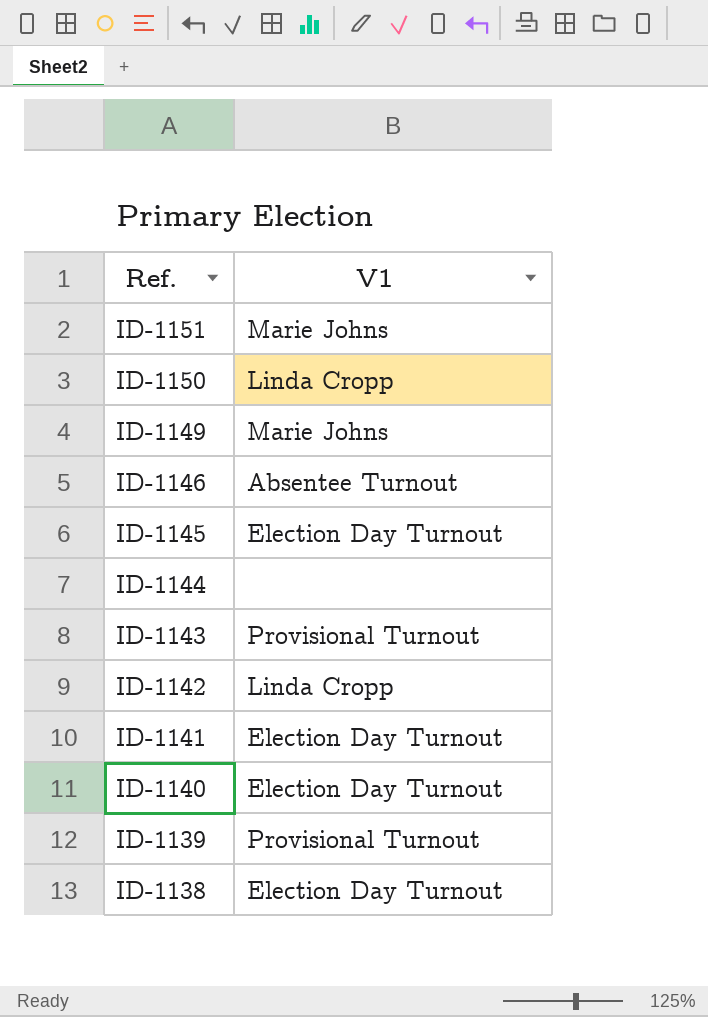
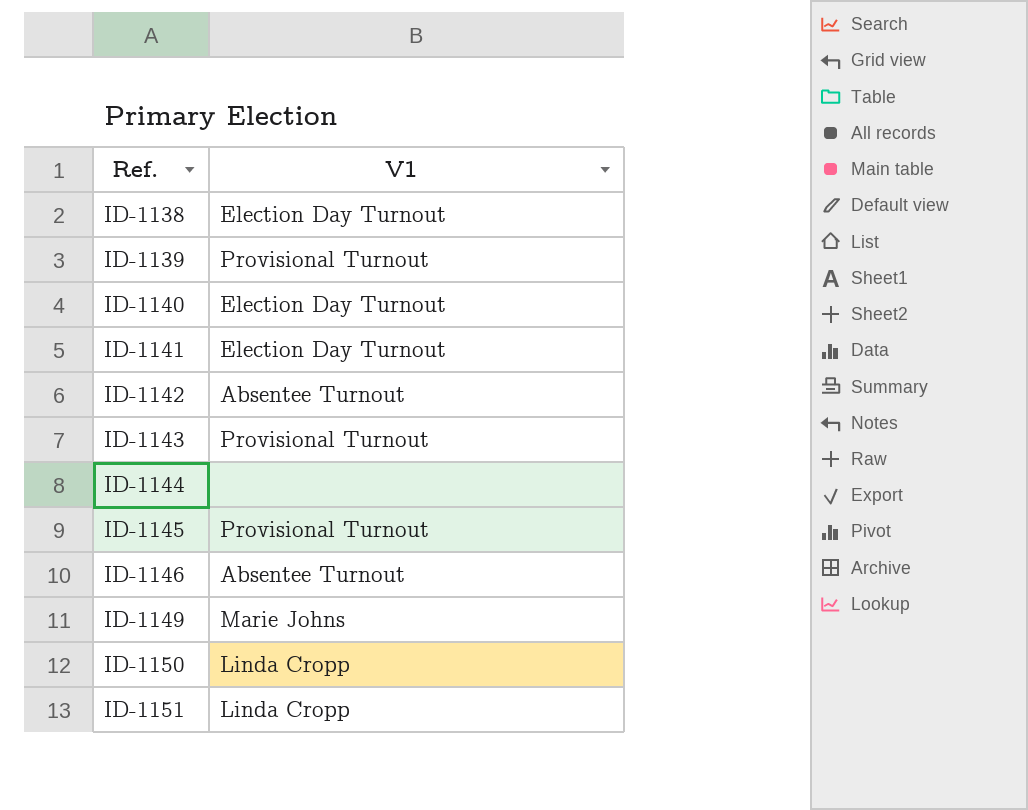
row order: Ref. descending -> Ref. ascending
ID-1142 | V1: Linda Cropp -> Absentee Turnout
ID-1145 | V1: Election Day Turnout -> Provisional Turnout
ID-1151 | V1: Marie Johns -> Linda Cropp

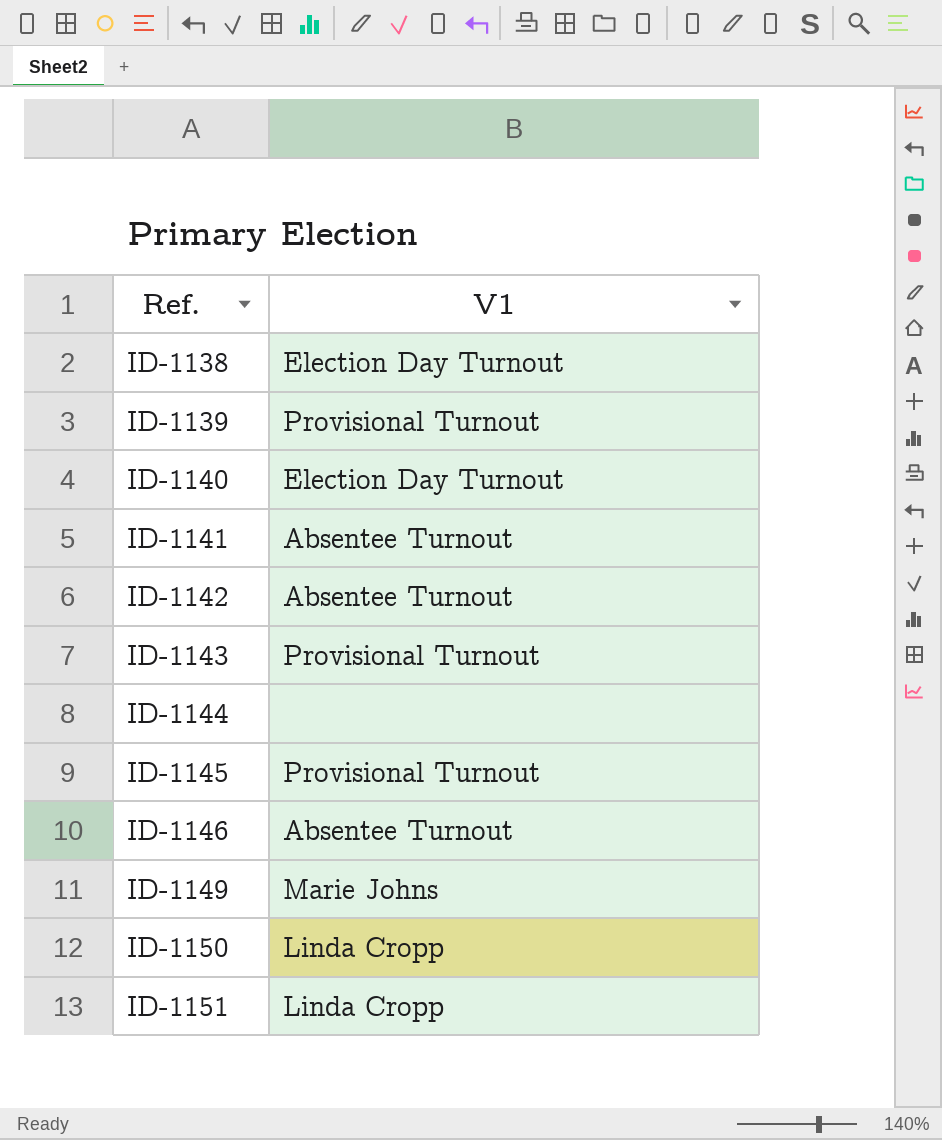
ID-1141 | V1: Election Day Turnout -> Absentee Turnout

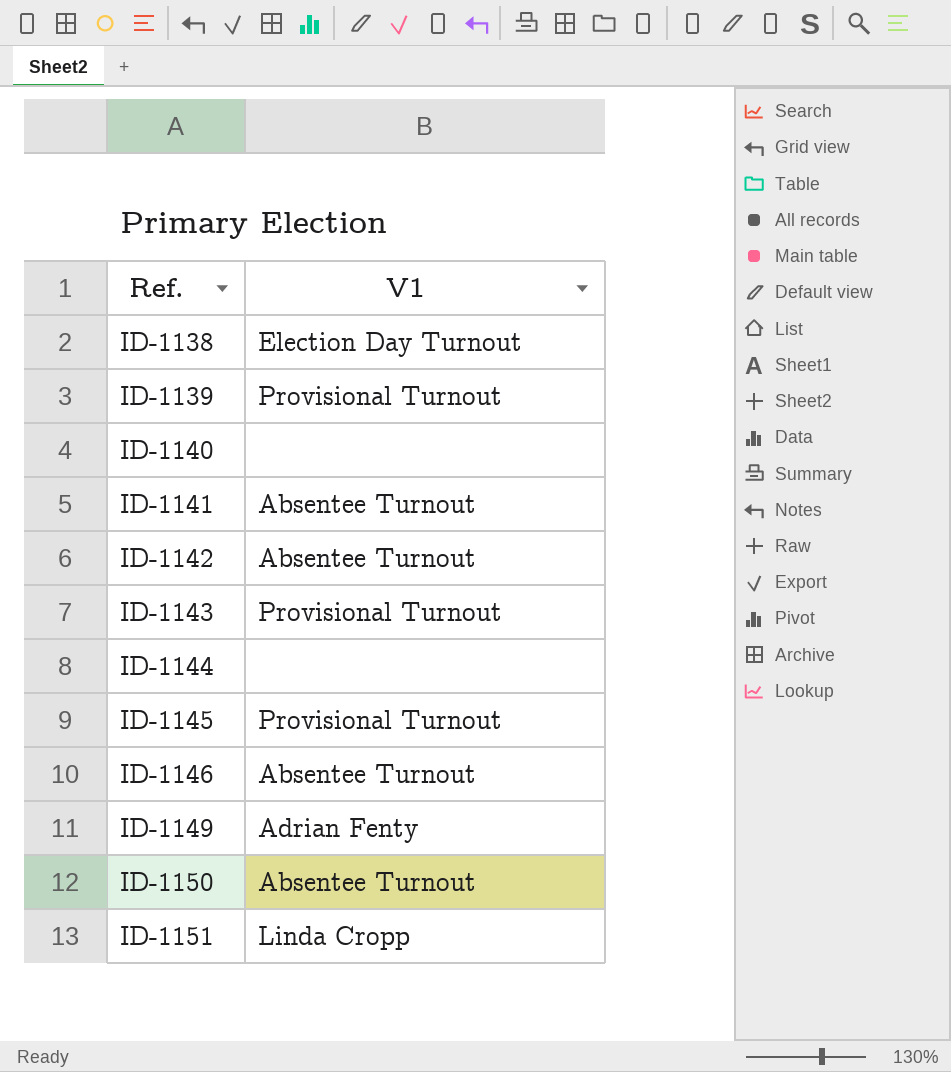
ID-1140 | V1: Election Day Turnout -> none
ID-1149 | V1: Marie Johns -> Adrian Fenty
ID-1150 | V1: Linda Cropp -> Absentee Turnout

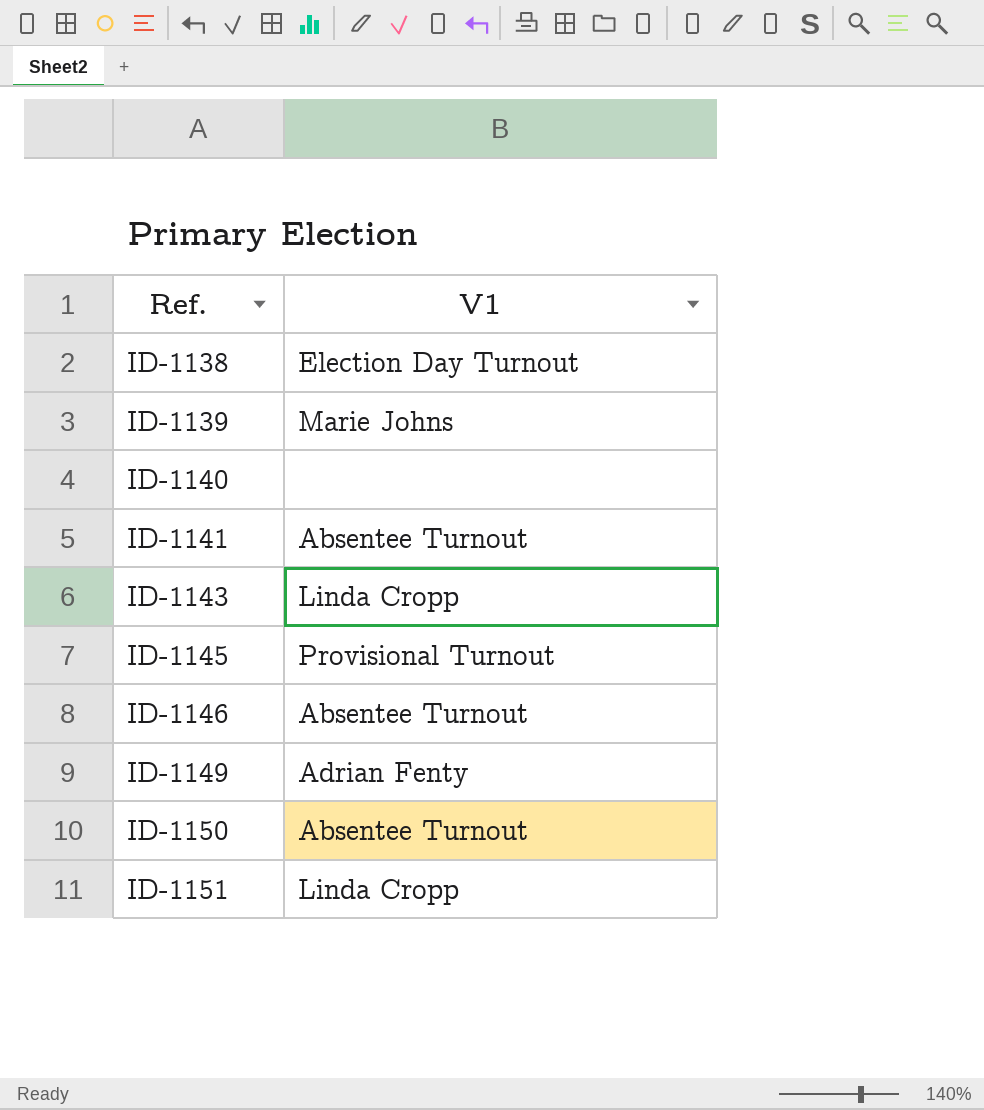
row ID-1142: Absentee Turnout -> none
row ID-1144: none -> none
ID-1139 | V1: Provisional Turnout -> Marie Johns
ID-1143 | V1: Provisional Turnout -> Linda Cropp

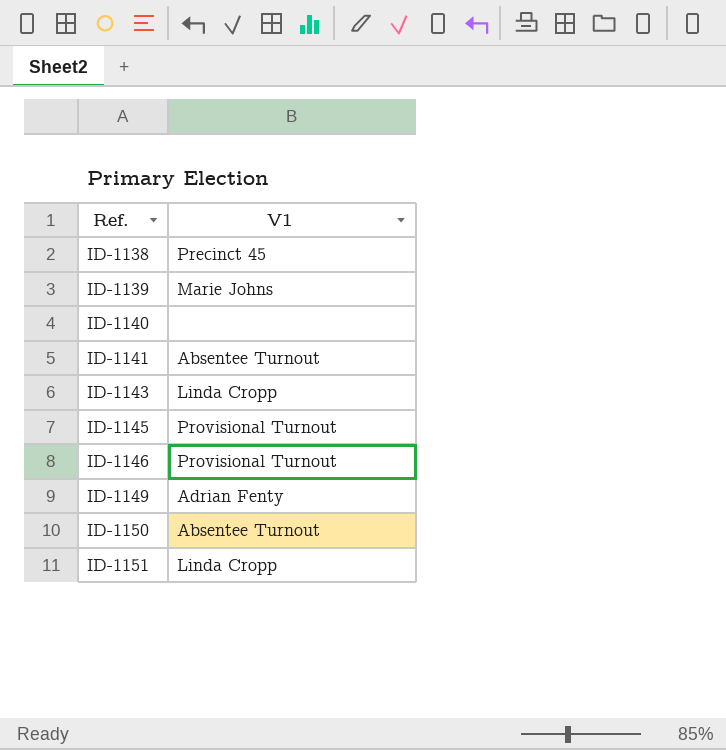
ID-1138 | V1: Election Day Turnout -> Precinct 45
ID-1146 | V1: Absentee Turnout -> Provisional Turnout

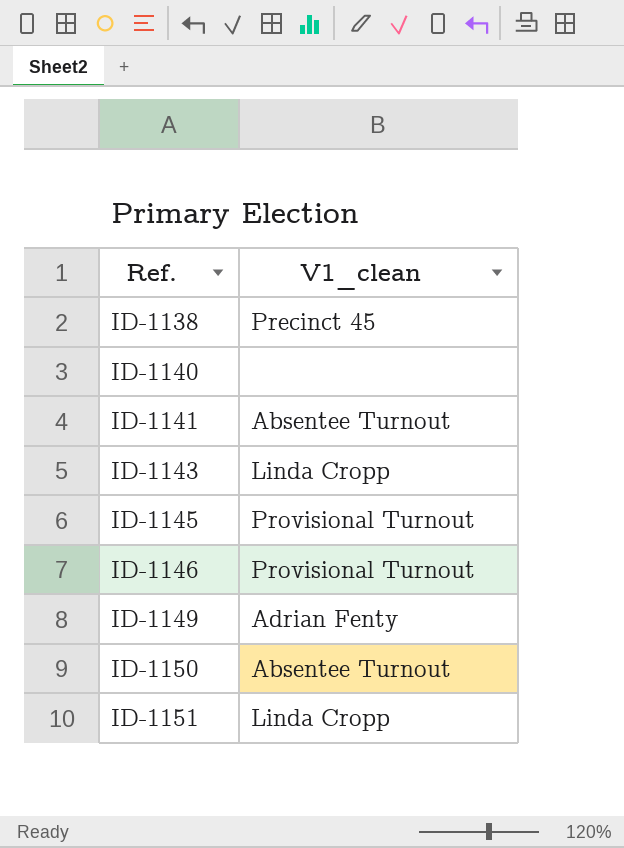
column name: V1 -> V1_clean
row ID-1139: Marie Johns -> none

